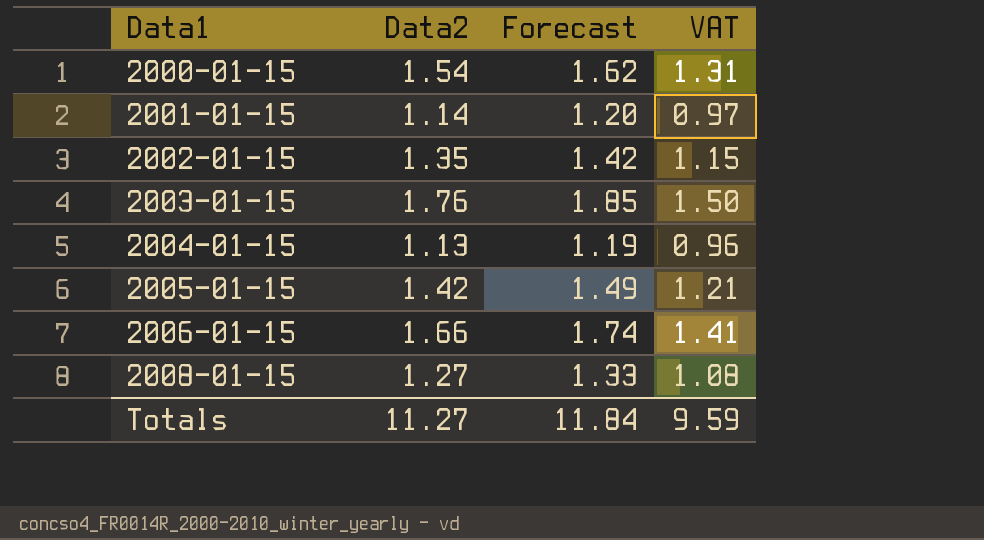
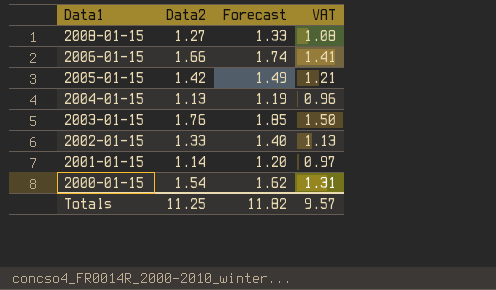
row order: Data1 ascending -> Data1 descending
2002-01-15 | Data2: 1.35 -> 1.33
2002-01-15 | Forecast: 1.42 -> 1.40
2002-01-15 | VAT: 1.15 -> 1.13
Totals | Data2: 11.27 -> 11.25
Totals | Forecast: 11.84 -> 11.82
Totals | VAT: 9.59 -> 9.57

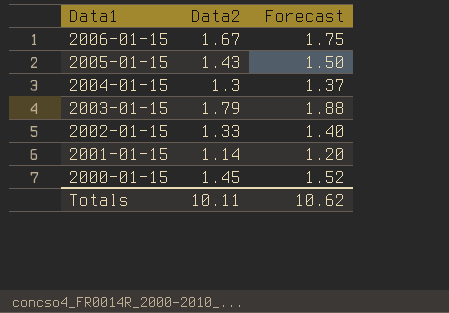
column VAT | formula: [Data2] * 0.85 -> none
row 2008-01-15: 1.27 | 1.33 | 1.08 -> none
2006-01-15 | Data2: 1.66 -> 1.67
2006-01-15 | Forecast: 1.74 -> 1.75
2005-01-15 | Data2: 1.42 -> 1.43
2005-01-15 | Forecast: 1.49 -> 1.50
2004-01-15 | Data2: 1.13 -> 1.3
2004-01-15 | Forecast: 1.19 -> 1.37
2003-01-15 | Data2: 1.76 -> 1.79
2003-01-15 | Forecast: 1.85 -> 1.88
2000-01-15 | Data2: 1.54 -> 1.45
2000-01-15 | Forecast: 1.62 -> 1.52
Totals | Data2: 11.25 -> 10.11
Totals | Forecast: 11.82 -> 10.62

